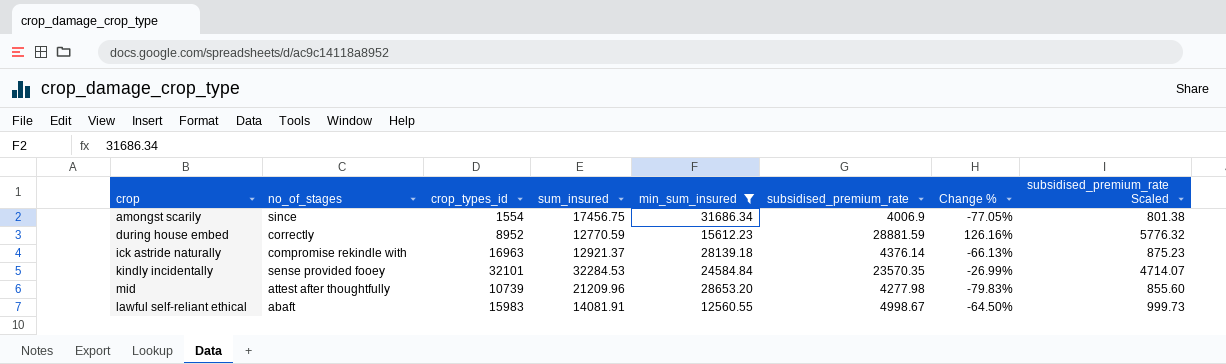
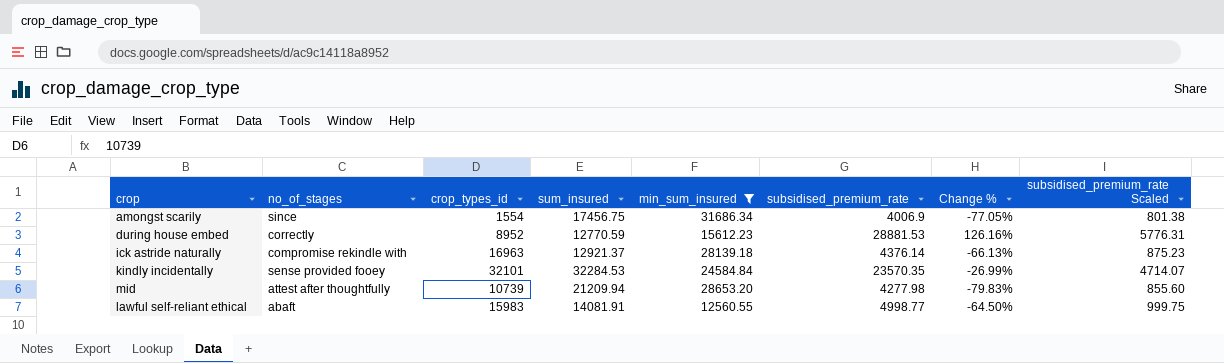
during house embed | subsidised_premium_rate: 28881.59 -> 28881.53
during house embed | subsidised_premium_rate Scaled: 5776.32 -> 5776.31
mid | sum_insured: 21209.96 -> 21209.94
lawful self-reliant ethical | subsidised_premium_rate: 4998.67 -> 4998.77
lawful self-reliant ethical | subsidised_premium_rate Scaled: 999.73 -> 999.75

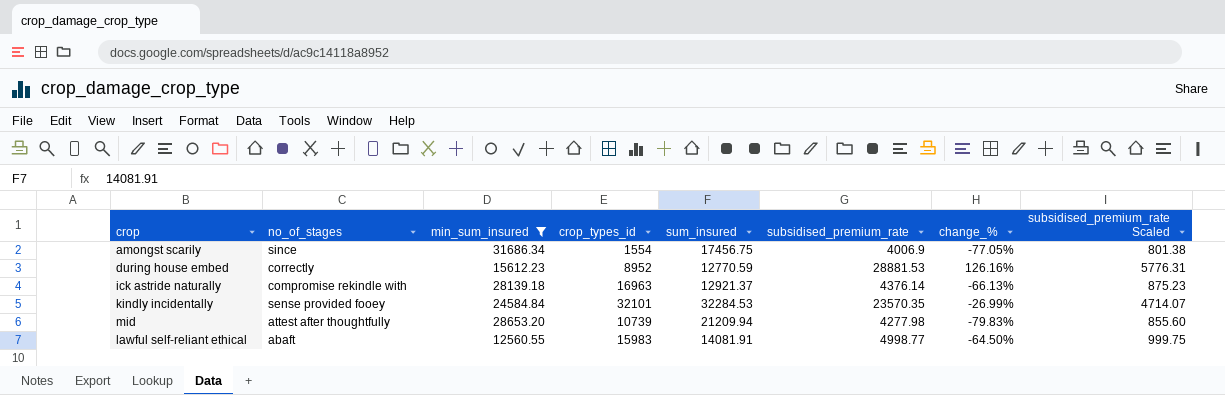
column min_sum_insured | position: 5 -> 3
column name: Change % -> change_%

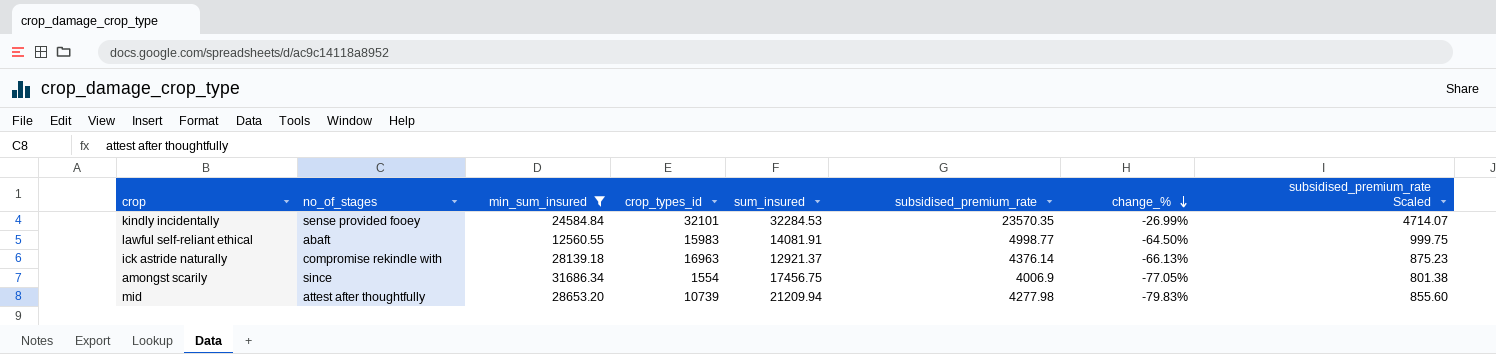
row order: none -> change_% descending
row during house embed: correctly | 15612.23 | 8952 | 12770.59 | 28881.53 | 126.16% | 5776.31 -> none

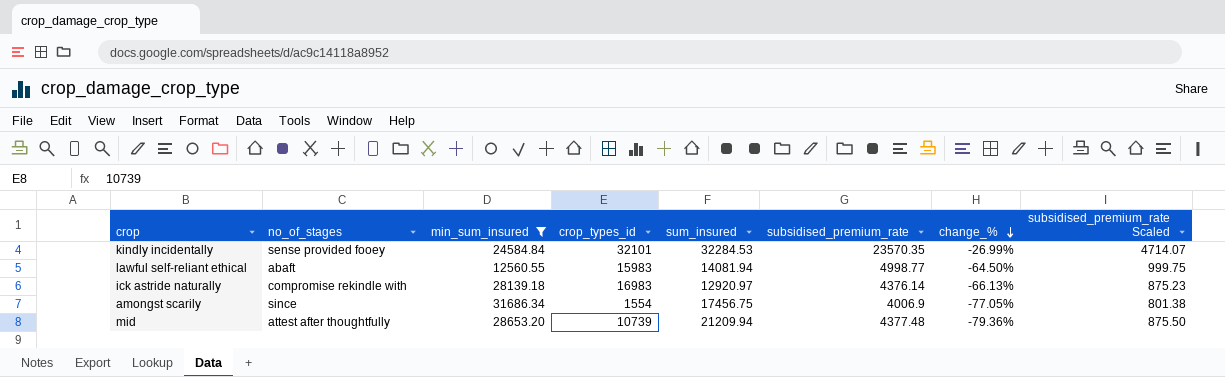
lawful self-reliant ethical | sum_insured: 14081.91 -> 14081.94
ick astride naturally | crop_types_id: 16963 -> 16983
ick astride naturally | sum_insured: 12921.37 -> 12920.97
mid | subsidised_premium_rate: 4277.98 -> 4377.48
mid | change_%: -79.83% -> -79.36%
mid | subsidised_premium_rate Scaled: 855.60 -> 875.50

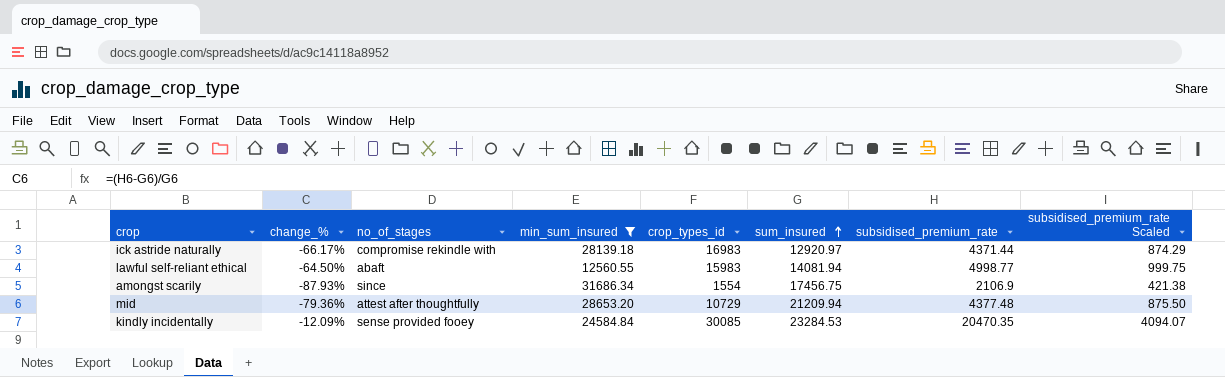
row order: change_% descending -> sum_insured ascending
column change_% | position: 7 -> 2
ick astride naturally | change_%: -66.13% -> -66.17%
ick astride naturally | subsidised_premium_rate: 4376.14 -> 4371.44
ick astride naturally | subsidised_premium_rate Scaled: 875.23 -> 874.29
amongst scarily | change_%: -77.05% -> -87.93%
amongst scarily | subsidised_premium_rate: 4006.9 -> 2106.9
amongst scarily | subsidised_premium_rate Scaled: 801.38 -> 421.38
mid | crop_types_id: 10739 -> 10729
kindly incidentally | change_%: -26.99% -> -12.09%
kindly incidentally | crop_types_id: 32101 -> 30085
kindly incidentally | sum_insured: 32284.53 -> 23284.53
kindly incidentally | subsidised_premium_rate: 23570.35 -> 20470.35
kindly incidentally | subsidised_premium_rate Scaled: 4714.07 -> 4094.07

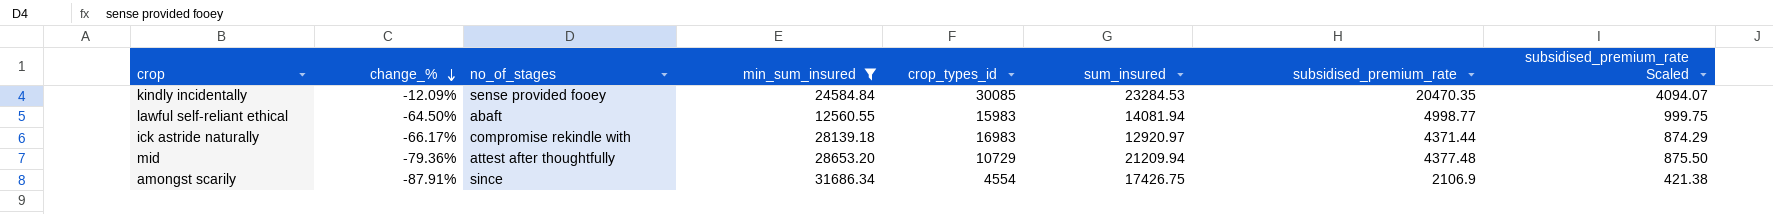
row order: sum_insured ascending -> change_% descending
amongst scarily | change_%: -87.93% -> -87.91%
amongst scarily | crop_types_id: 1554 -> 4554
amongst scarily | sum_insured: 17456.75 -> 17426.75

